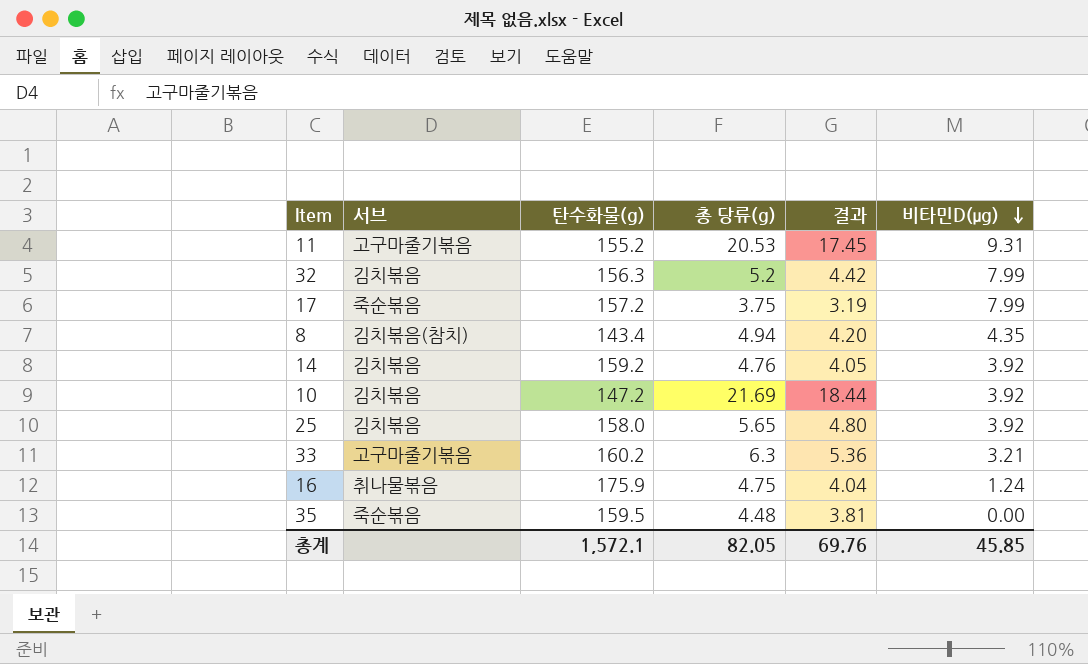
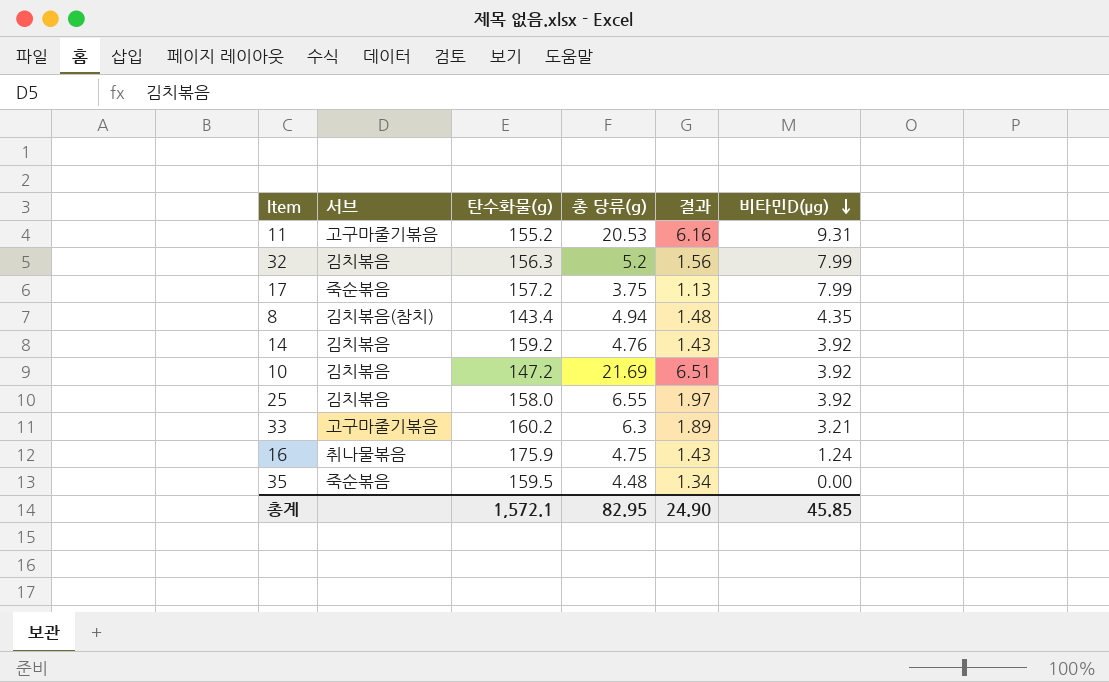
column 결과 | formula: [총 당류(g)] * 0.85 -> [총 당류(g)] * 0.3
25 | 총 당류(g): 5.65 -> 6.55
총계 | 총 당류(g): 82.05 -> 82.95
총계 | 결과: 69.76 -> 24.90

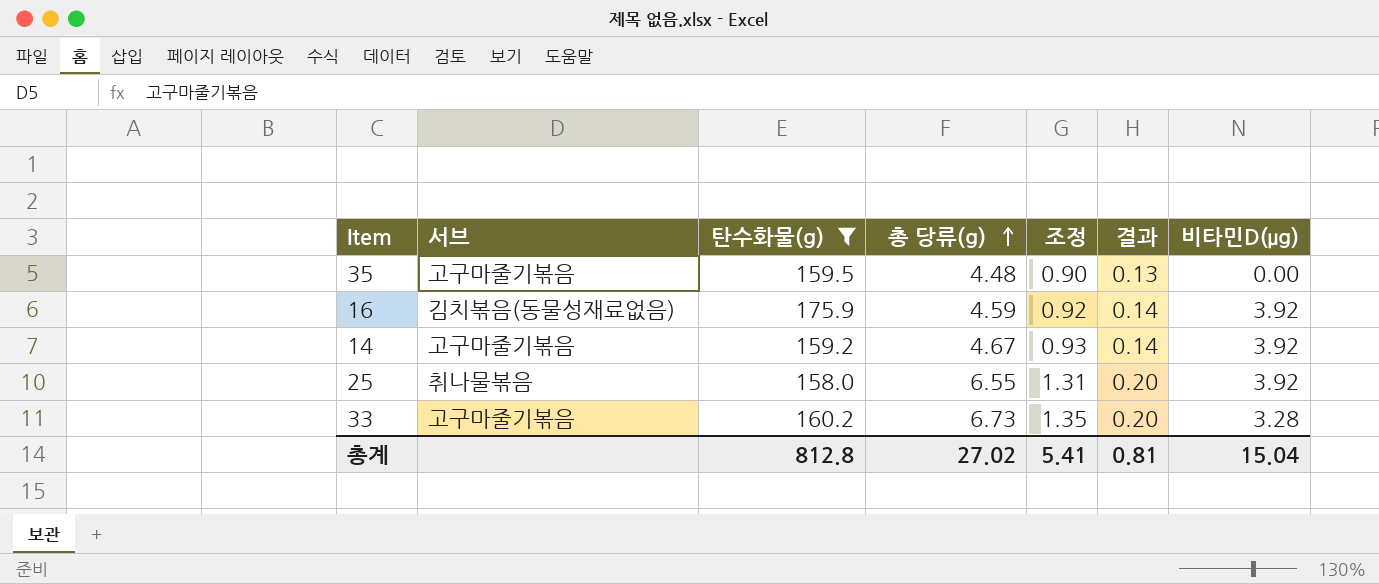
filter: none -> 탄수화물(g) >= 158.0
row order: 비타민D(μg) descending -> 총 당류(g) ascending
column 조정 | formula: none -> [총 당류(g)] * 0.2
column 결과 | formula: [총 당류(g)] * 0.3 -> [총 당류(g)] * 0.03
35 | 서브: 죽순볶음 -> 고구마줄기볶음
16 | 서브: 취나물볶음 -> 김치볶음(동물성재료없음)
16 | 총 당류(g): 4.75 -> 4.59
16 | 비타민D(μg): 1.24 -> 3.92
14 | 서브: 김치볶음 -> 고구마줄기볶음
14 | 총 당류(g): 4.76 -> 4.67
25 | 서브: 김치볶음 -> 취나물볶음
33 | 총 당류(g): 6.3 -> 6.73
33 | 비타민D(μg): 3.21 -> 3.28
총계 | 탄수화물(g): 1,572.1 -> 812.8
총계 | 총 당류(g): 82.95 -> 27.02
총계 | 결과: 24.90 -> 0.81
총계 | 비타민D(μg): 45.85 -> 15.04

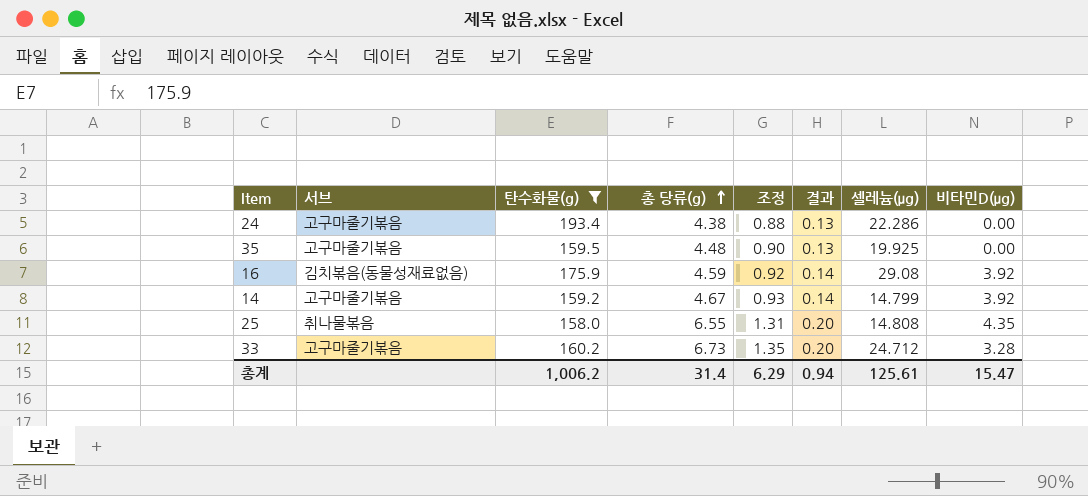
column 셀레늄(μg) | position: none -> 7
row 24: none -> 고구마줄기볶음 | 193.4 | 4.38 | 0.88 | 0.13 | 22.286 | 0.00
25 | 비타민D(μg): 3.92 -> 4.35
총계 | 탄수화물(g): 812.8 -> 1,006.2
총계 | 총 당류(g): 27.02 -> 31.4
총계 | 조정: 5.41 -> 6.29
총계 | 결과: 0.81 -> 0.94
총계 | 비타민D(μg): 15.04 -> 15.47

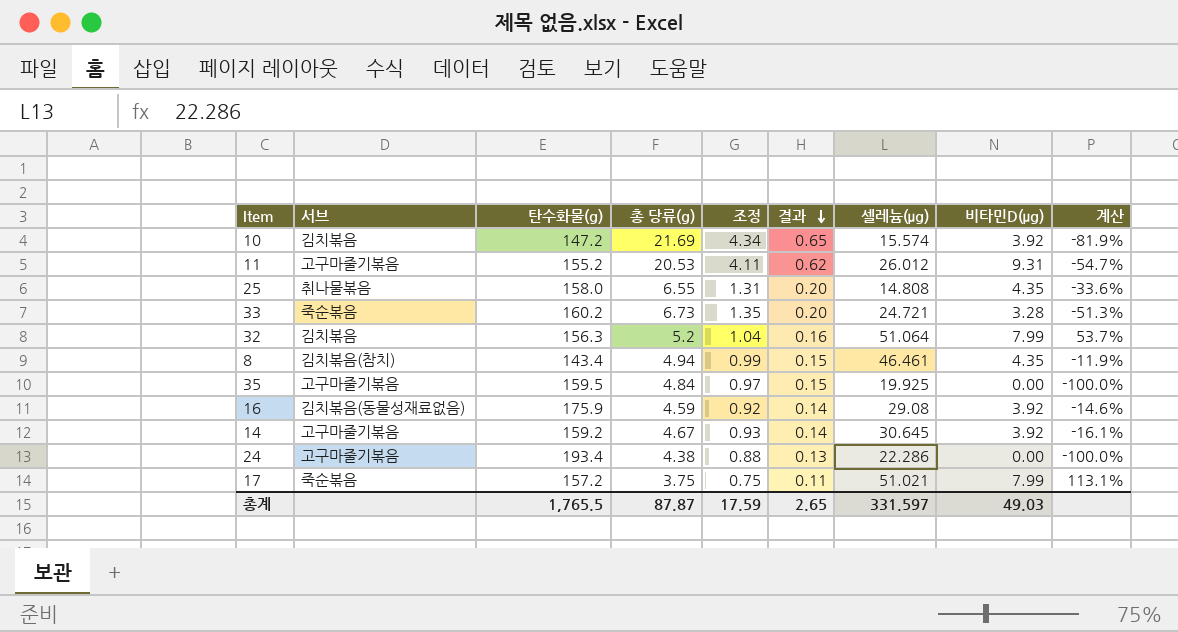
filter: 탄수화물(g) >= 158.0 -> none
row order: 총 당류(g) ascending -> 결과 descending
column 계산 | formula: none -> ([비타민D(μg)] - [총 당류(g)]) / [총 당류(g)]
33 | 서브: 고구마줄기볶음 -> 죽순볶음
33 | 셀레늄(μg): 24.712 -> 24.721
35 | 총 당류(g): 4.48 -> 4.84
35 | 조정: 0.90 -> 0.97
35 | 결과: 0.13 -> 0.15
14 | 셀레늄(μg): 14.799 -> 30.645
총계 | 탄수화물(g): 1,006.2 -> 1,765.5
총계 | 총 당류(g): 31.4 -> 87.87
총계 | 조정: 6.29 -> 17.59
총계 | 결과: 0.94 -> 2.65
총계 | 셀레늄(μg): 125.61 -> 331.597
총계 | 비타민D(μg): 15.47 -> 49.03

